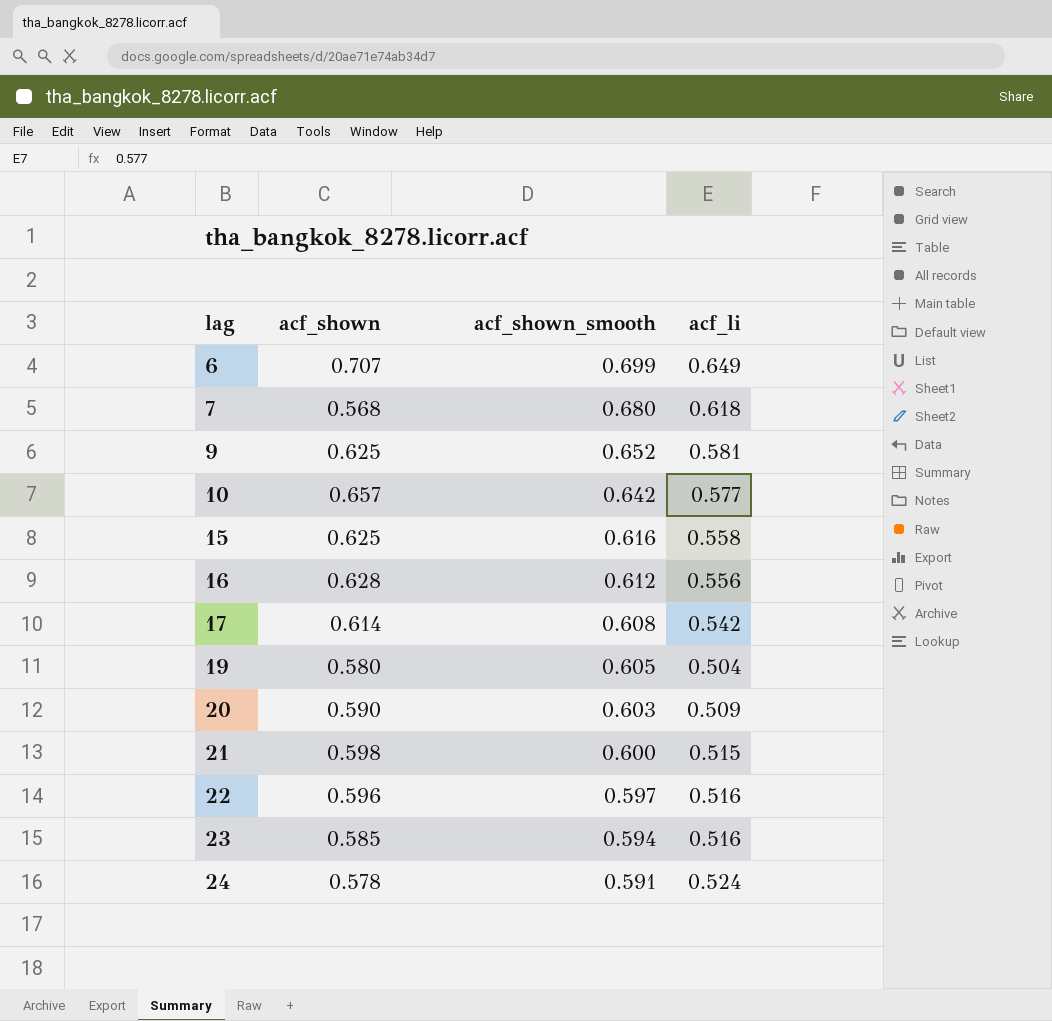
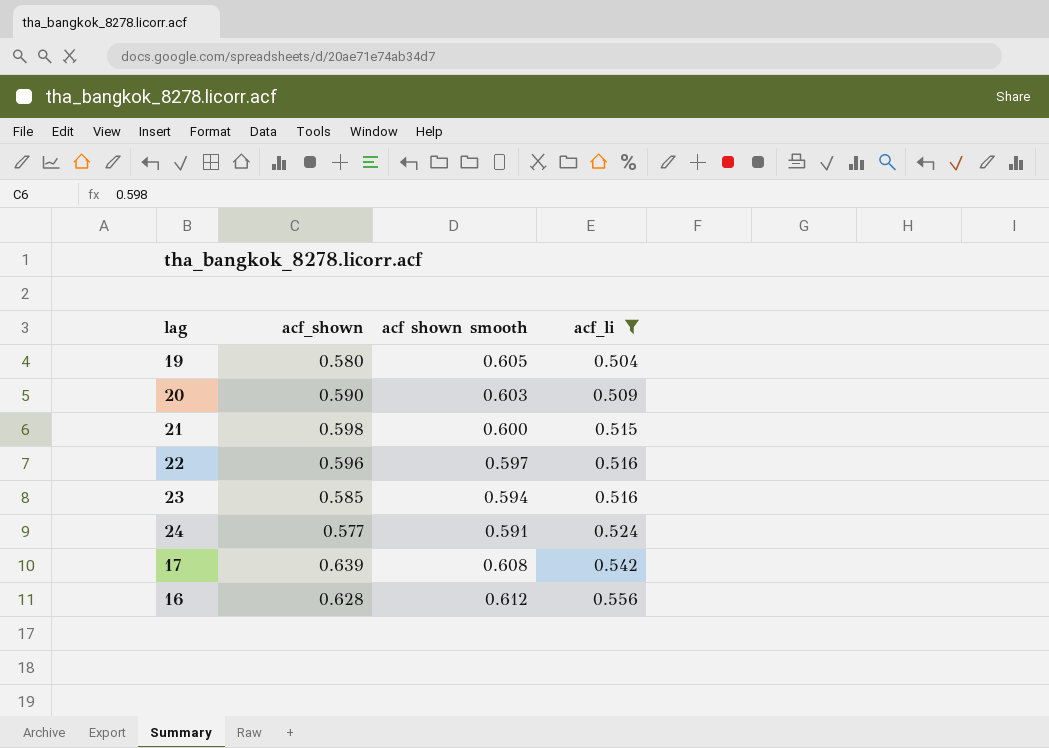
filter: none -> acf_li <= 0.556
row order: lag ascending -> acf_li ascending
column name: acf_shown_smooth -> acf shown smooth
24 | acf_shown: 0.578 -> 0.577
17 | acf_shown: 0.614 -> 0.639

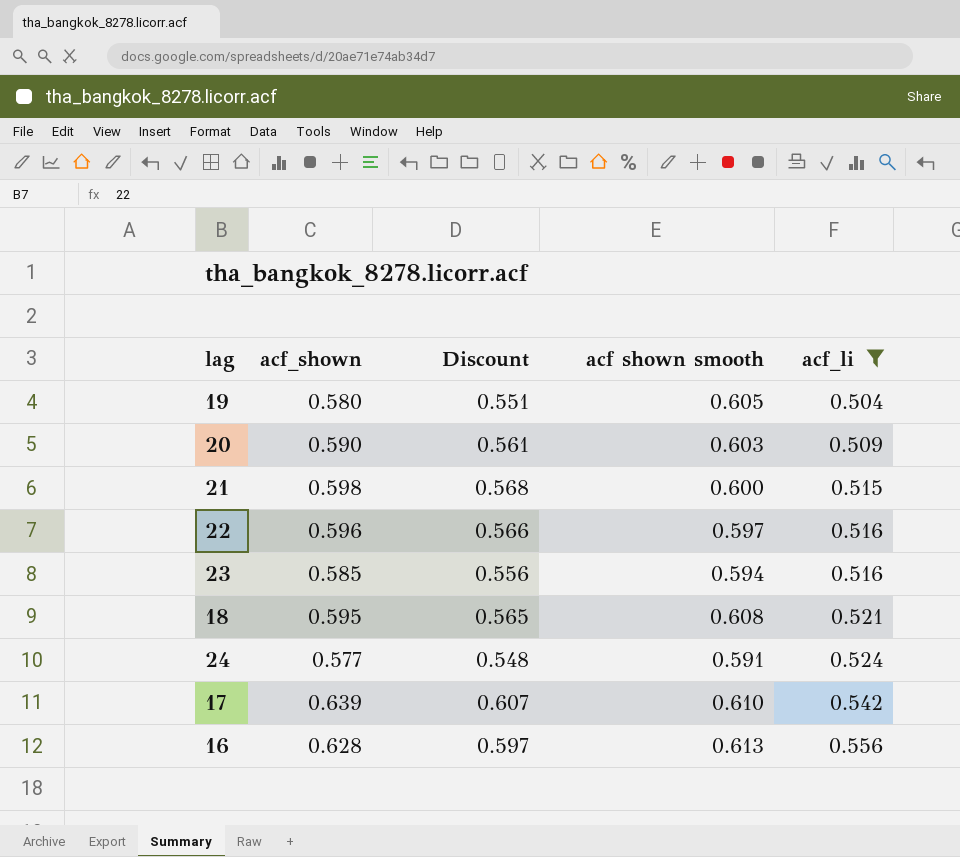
column Discount | formula: none -> [acf_shown] * 0.95
row 18: none -> 0.595 | 0.565 | 0.608 | 0.521
17 | acf shown smooth: 0.608 -> 0.610
16 | acf shown smooth: 0.612 -> 0.613

